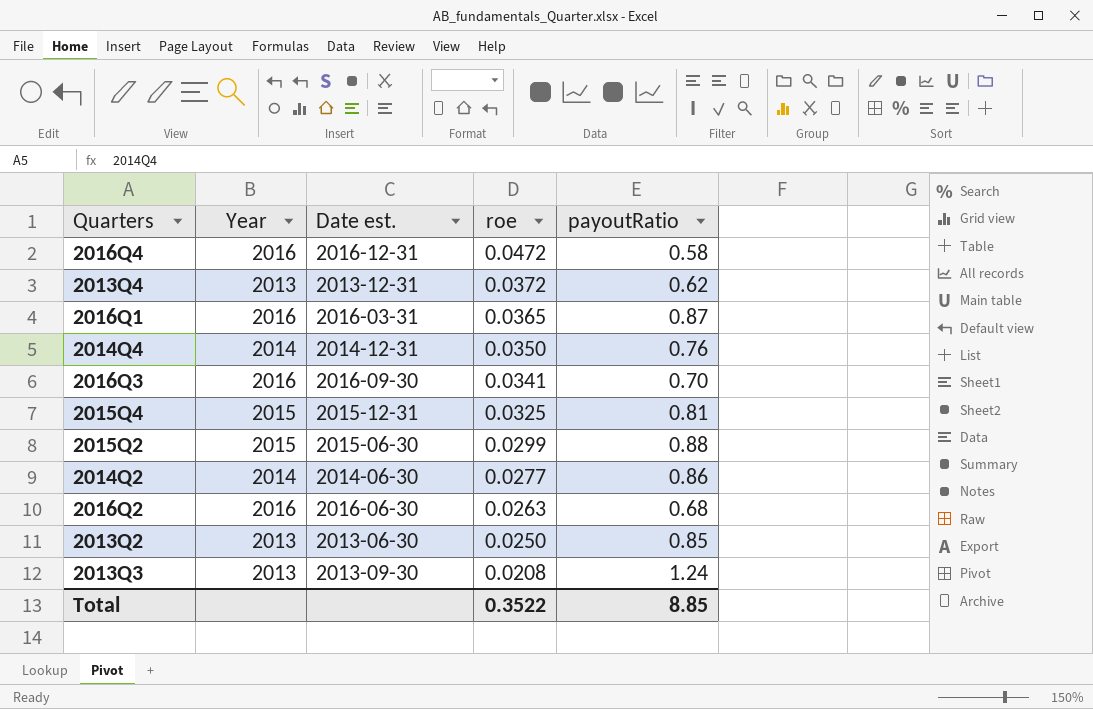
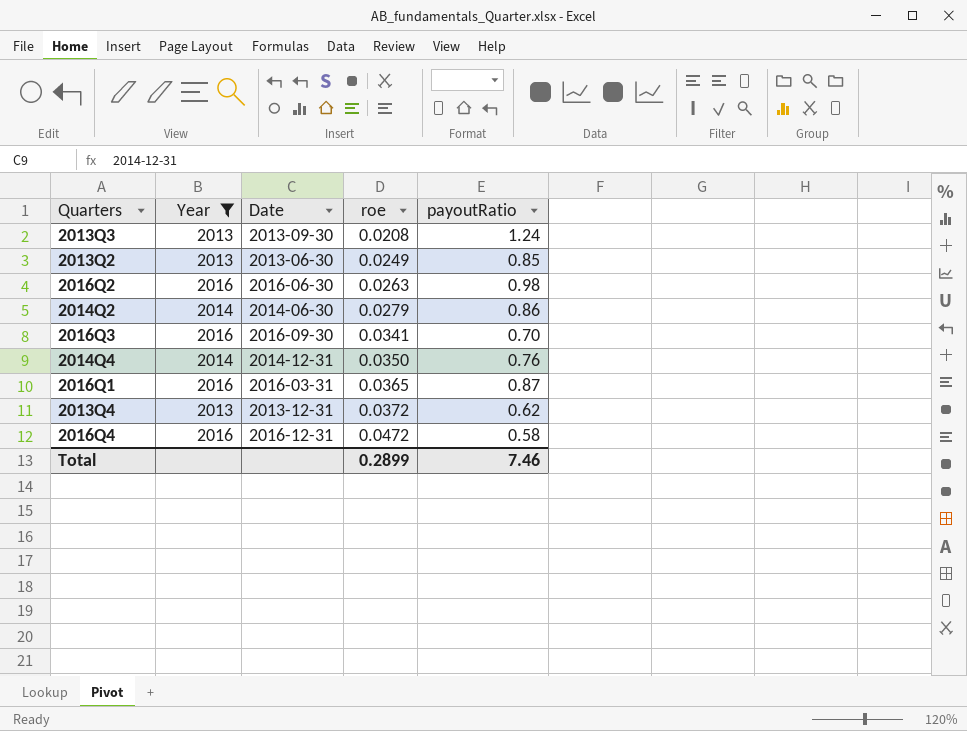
filter: none -> Year != 2015
row order: roe descending -> roe ascending
column name: Date est. -> Date
2013Q2 | roe: 0.0250 -> 0.0249
2016Q2 | payoutRatio: 0.68 -> 0.98
2014Q2 | roe: 0.0277 -> 0.0279
Total | roe: 0.3522 -> 0.2899
Total | payoutRatio: 8.85 -> 7.46

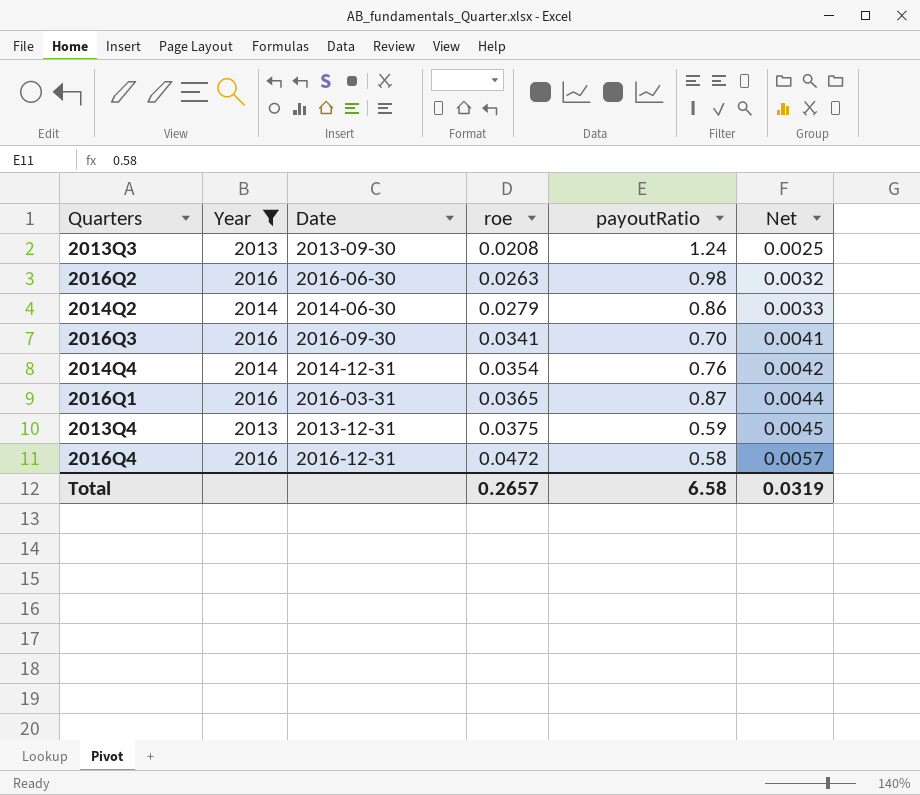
column Net | formula: none -> [roe] * 0.12
row 2013Q2: 2013 | 2013-06-30 | 0.0249 | 0.85 -> none
2014Q4 | roe: 0.0350 -> 0.0354
2013Q4 | roe: 0.0372 -> 0.0375
2013Q4 | payoutRatio: 0.62 -> 0.59
Total | roe: 0.2899 -> 0.2657
Total | payoutRatio: 7.46 -> 6.58

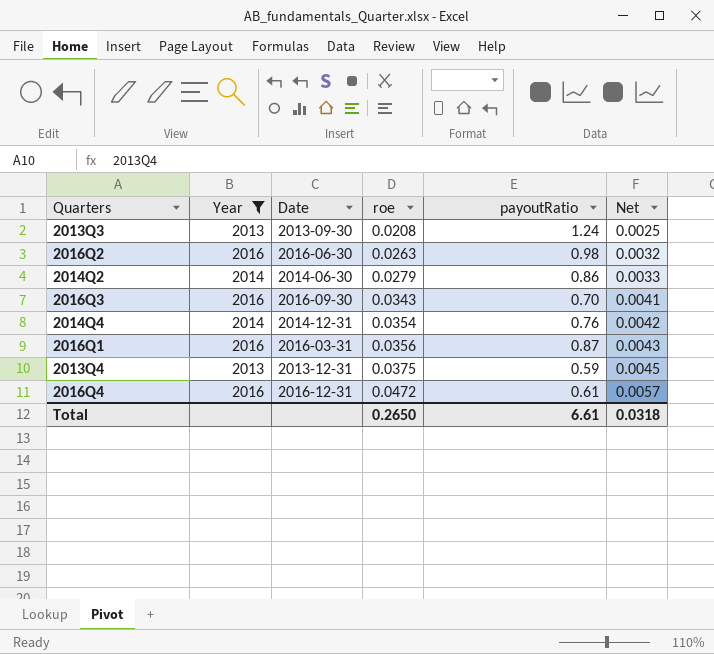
2016Q3 | roe: 0.0341 -> 0.0343
2016Q1 | roe: 0.0365 -> 0.0356
2016Q1 | Net: 0.0044 -> 0.0043
2016Q4 | payoutRatio: 0.58 -> 0.61
Total | roe: 0.2657 -> 0.2650
Total | payoutRatio: 6.58 -> 6.61
Total | Net: 0.0319 -> 0.0318

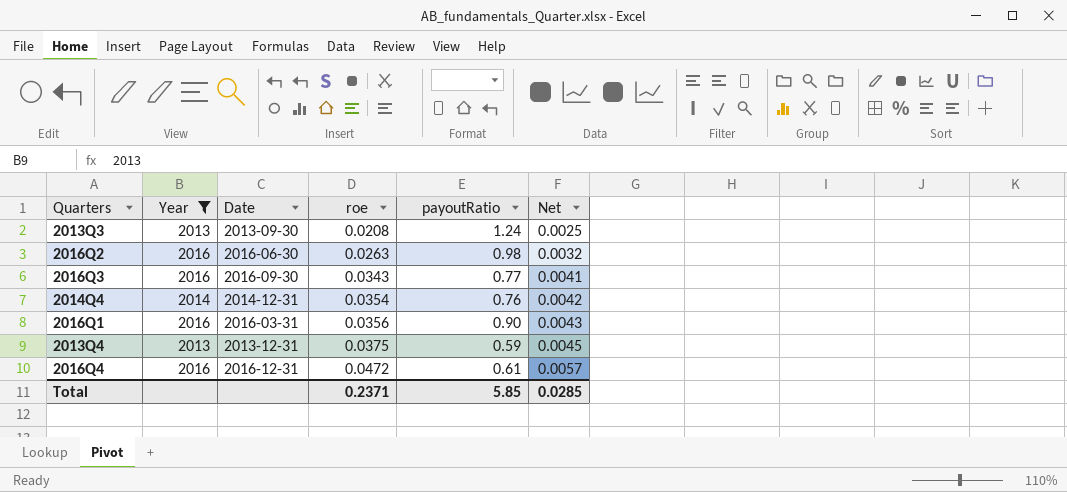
row 2014Q2: 2014 | 2014-06-30 | 0.0279 | 0.86 | 0.0033 -> none
2016Q3 | payoutRatio: 0.70 -> 0.77
2016Q1 | payoutRatio: 0.87 -> 0.90
Total | roe: 0.2650 -> 0.2371
Total | payoutRatio: 6.61 -> 5.85
Total | Net: 0.0318 -> 0.0285

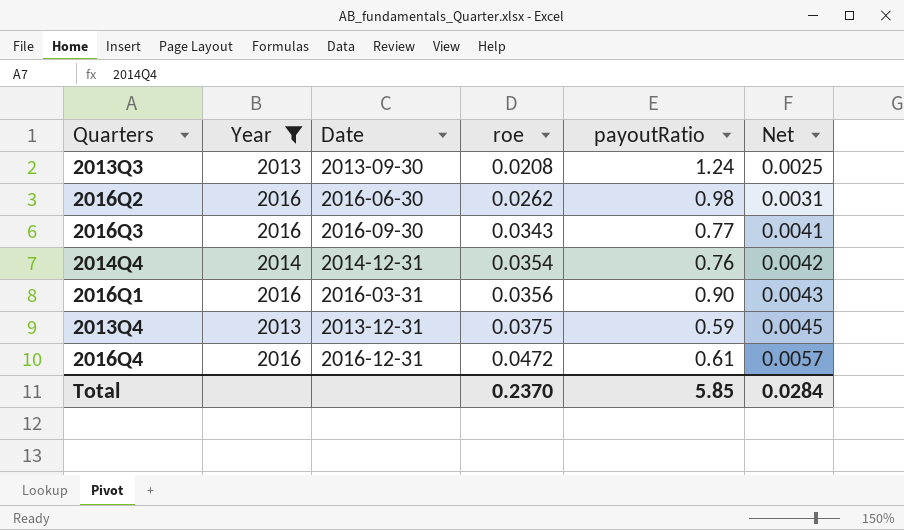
2016Q2 | roe: 0.0263 -> 0.0262
2016Q2 | Net: 0.0032 -> 0.0031
Total | roe: 0.2371 -> 0.2370
Total | Net: 0.0285 -> 0.0284

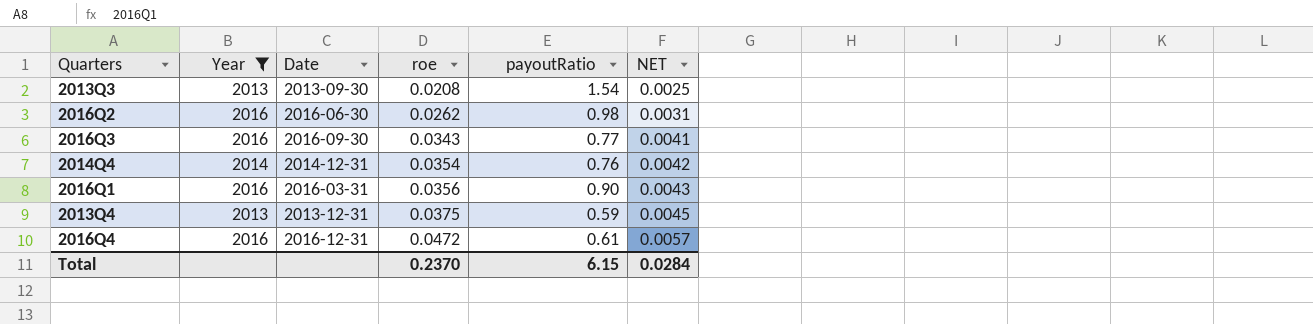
column name: Net -> NET
2013Q3 | payoutRatio: 1.24 -> 1.54
Total | payoutRatio: 5.85 -> 6.15

